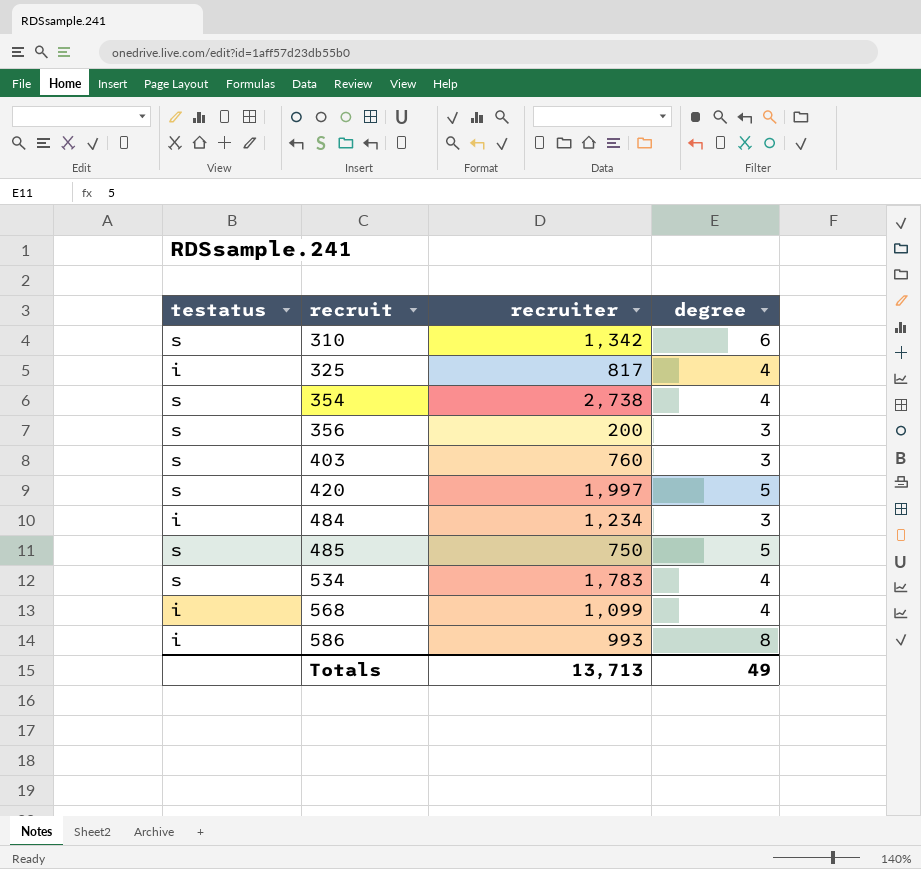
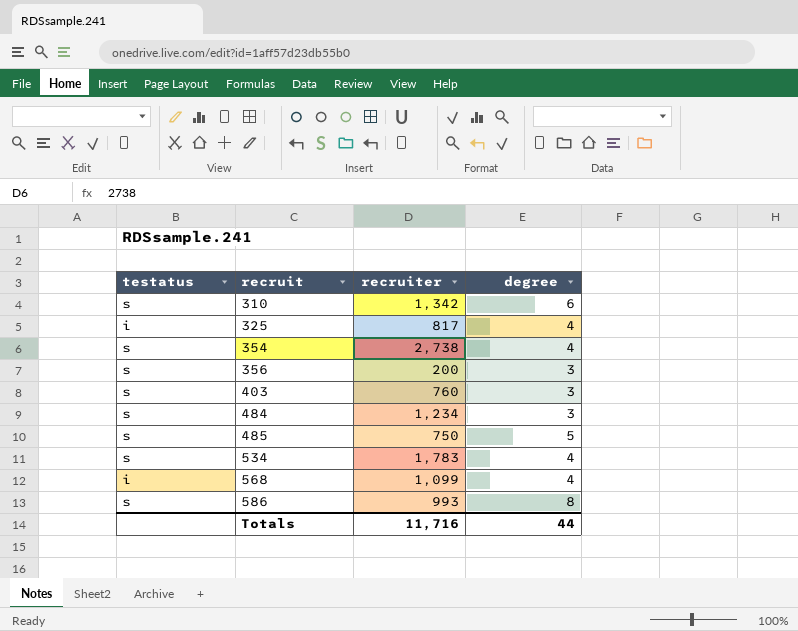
row 420: s | 1,997 | 5 -> none
484 | testatus: i -> s
586 | testatus: i -> s
Totals | recruiter: 13,713 -> 11,716
Totals | degree: 49 -> 44

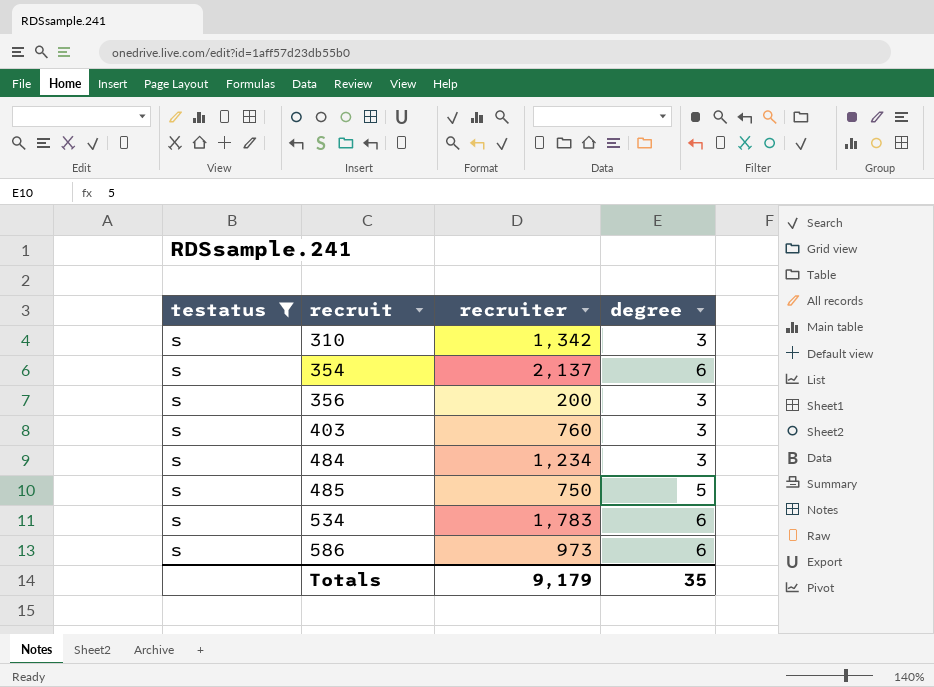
filter: none -> testatus = s
310 | degree: 6 -> 3
354 | recruiter: 2,738 -> 2,137
354 | degree: 4 -> 6
534 | degree: 4 -> 6
586 | recruiter: 993 -> 973
586 | degree: 8 -> 6
Totals | recruiter: 11,716 -> 9,179
Totals | degree: 44 -> 35

